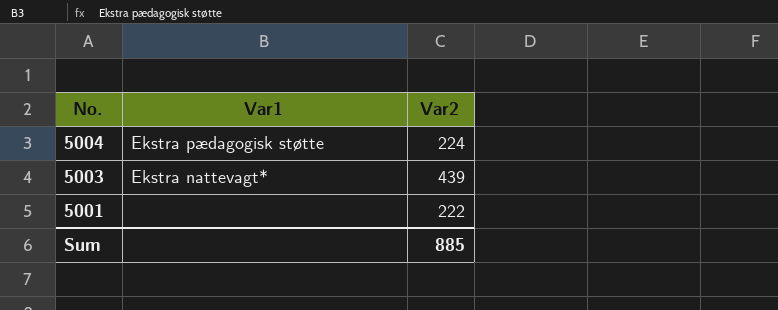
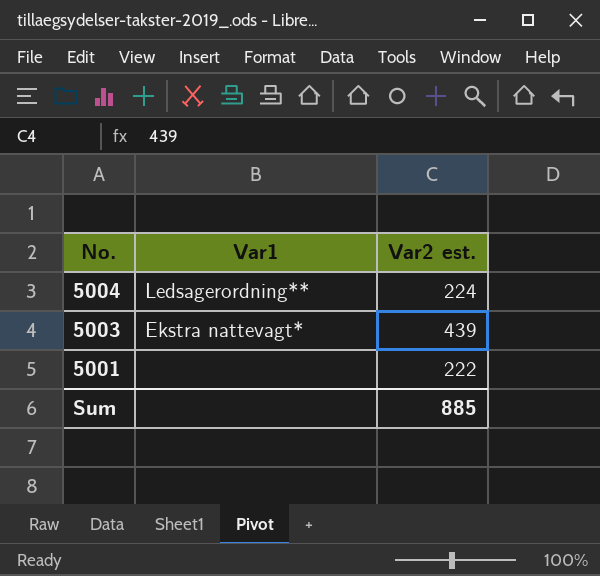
column name: Var2 -> Var2 est.
5004 | Var1: Ekstra pædagogisk støtte -> Ledsagerordning**

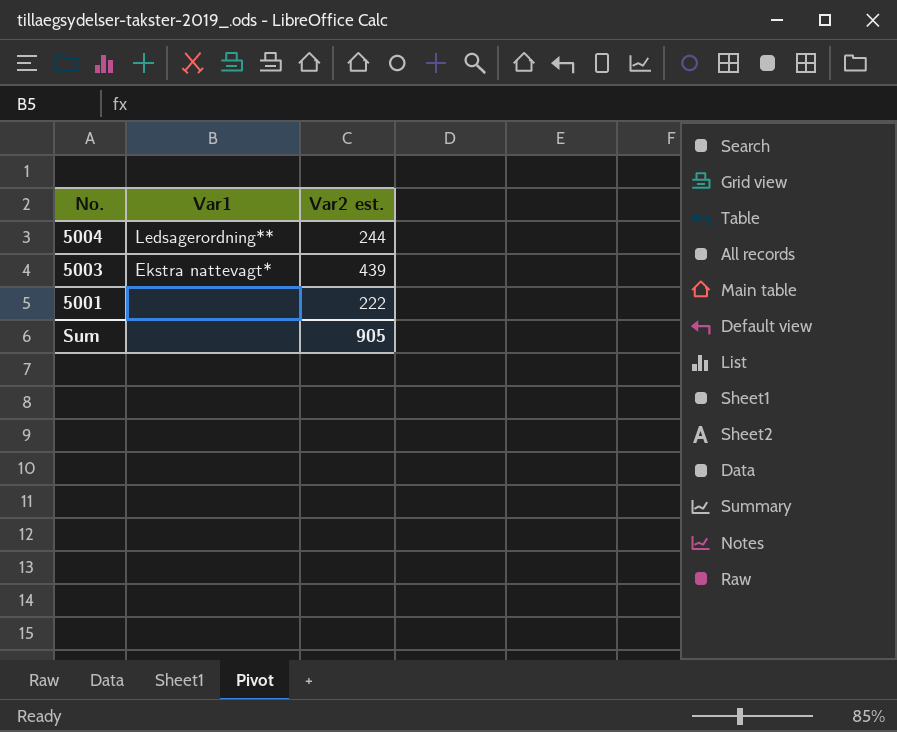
5004 | Var2 est.: 224 -> 244
Sum | Var2 est.: 885 -> 905

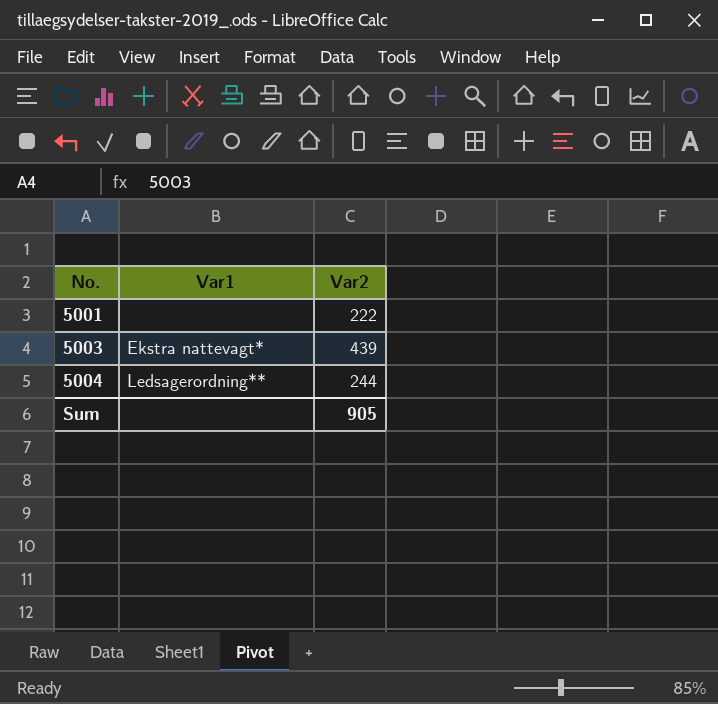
row order: No. descending -> No. ascending
column name: Var2 est. -> Var2

